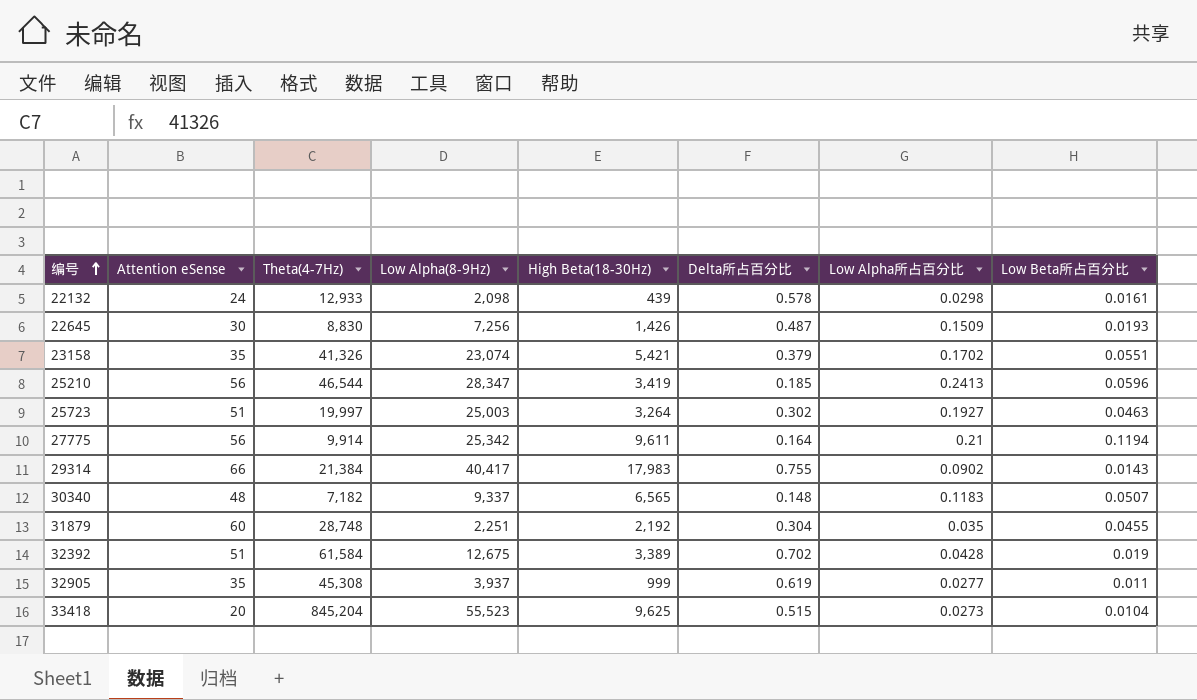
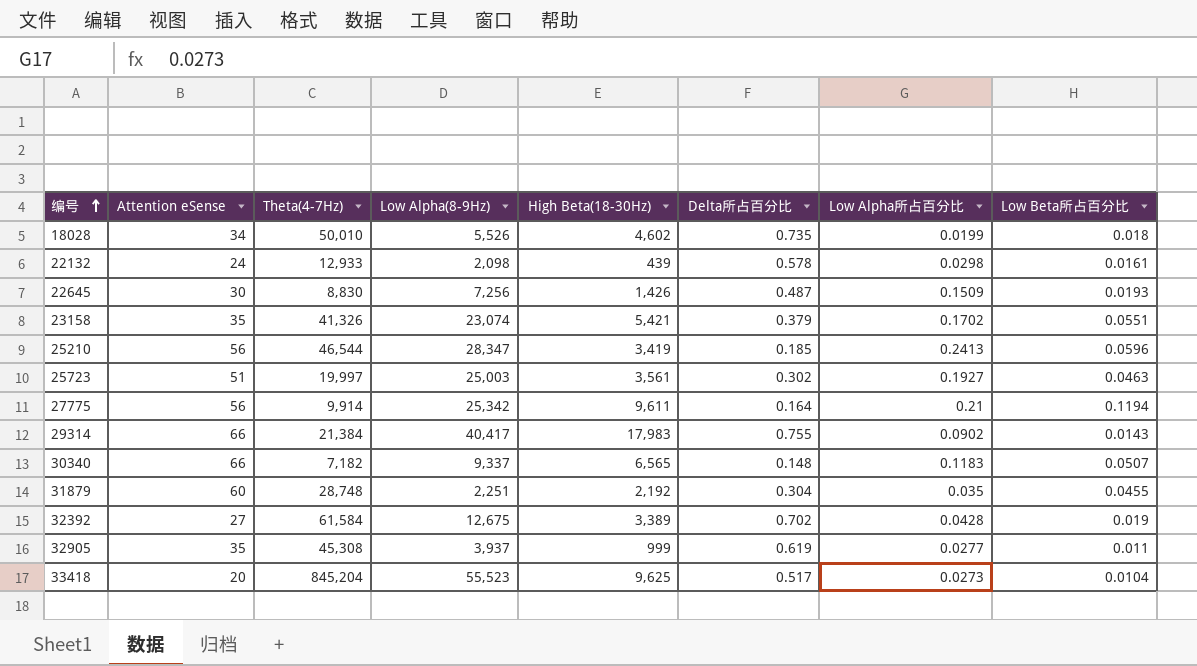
row 18028: none -> 34 | 50,010 | 5,526 | 4,602 | 0.735 | 0.0199 | 0.018
25723 | High Beta(18-30Hz): 3,264 -> 3,561
30340 | Attention eSense: 48 -> 66
32392 | Attention eSense: 51 -> 27
33418 | Delta所占百分比: 0.515 -> 0.517

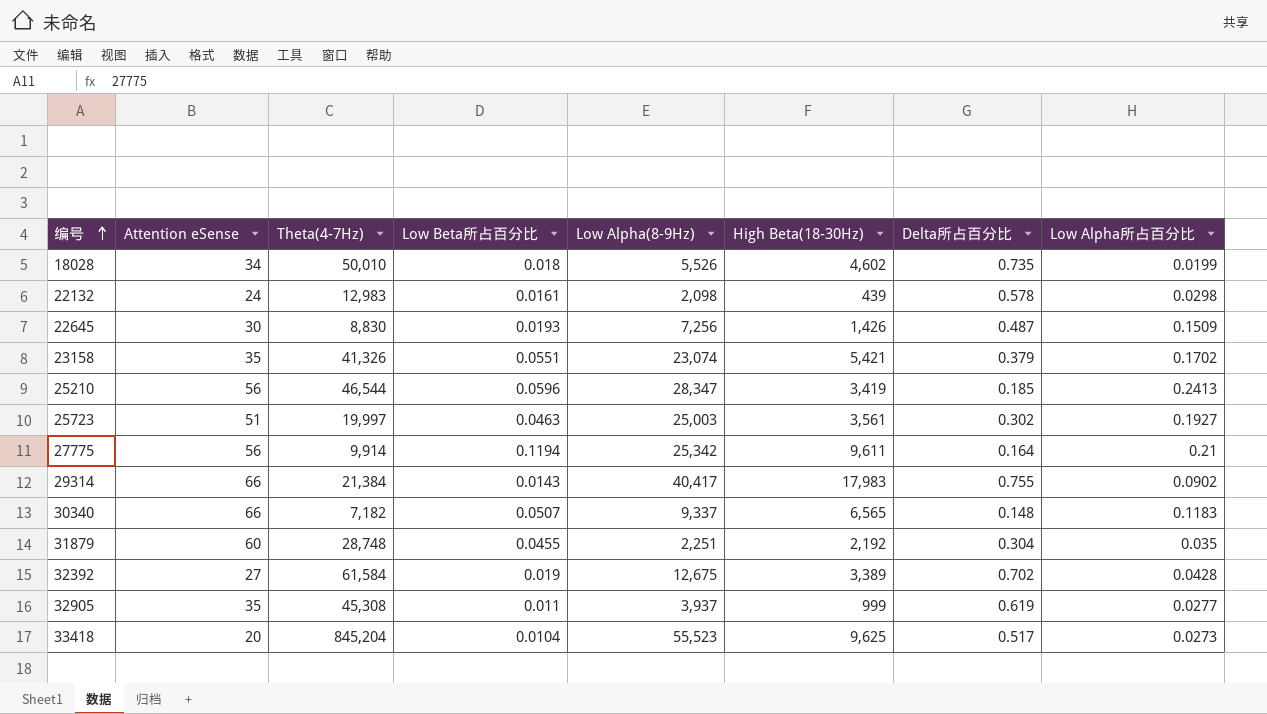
column Low Beta所占百分比 | position: 8 -> 4
22132 | Theta(4-7Hz): 12,933 -> 12,983

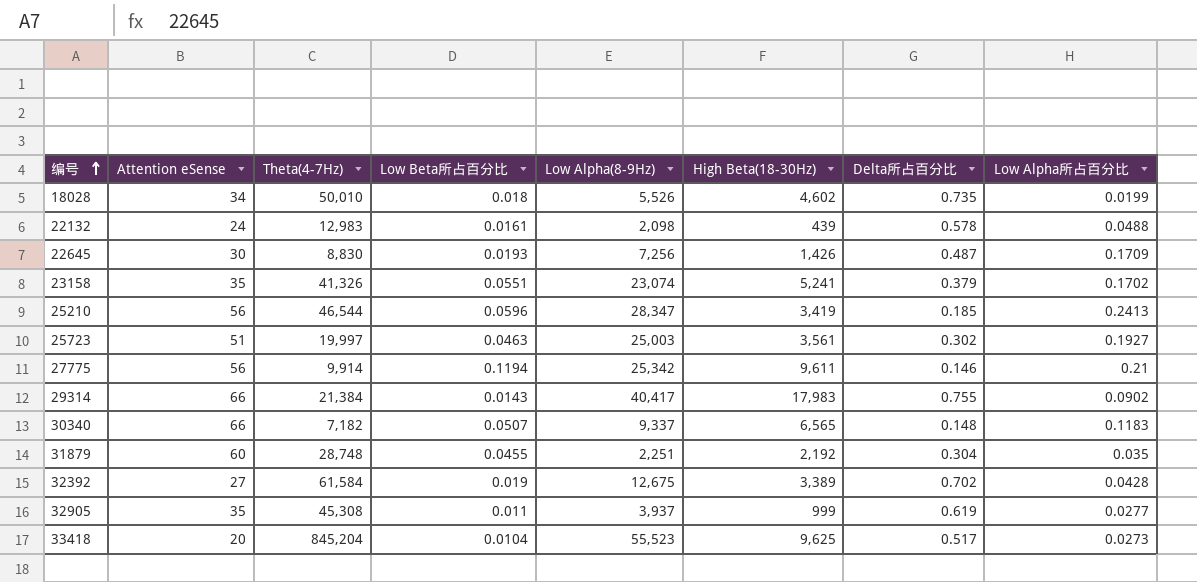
22132 | Low Alpha所占百分比: 0.0298 -> 0.0488
22645 | Low Alpha所占百分比: 0.1509 -> 0.1709
23158 | High Beta(18-30Hz): 5,421 -> 5,241
27775 | Delta所占百分比: 0.164 -> 0.146

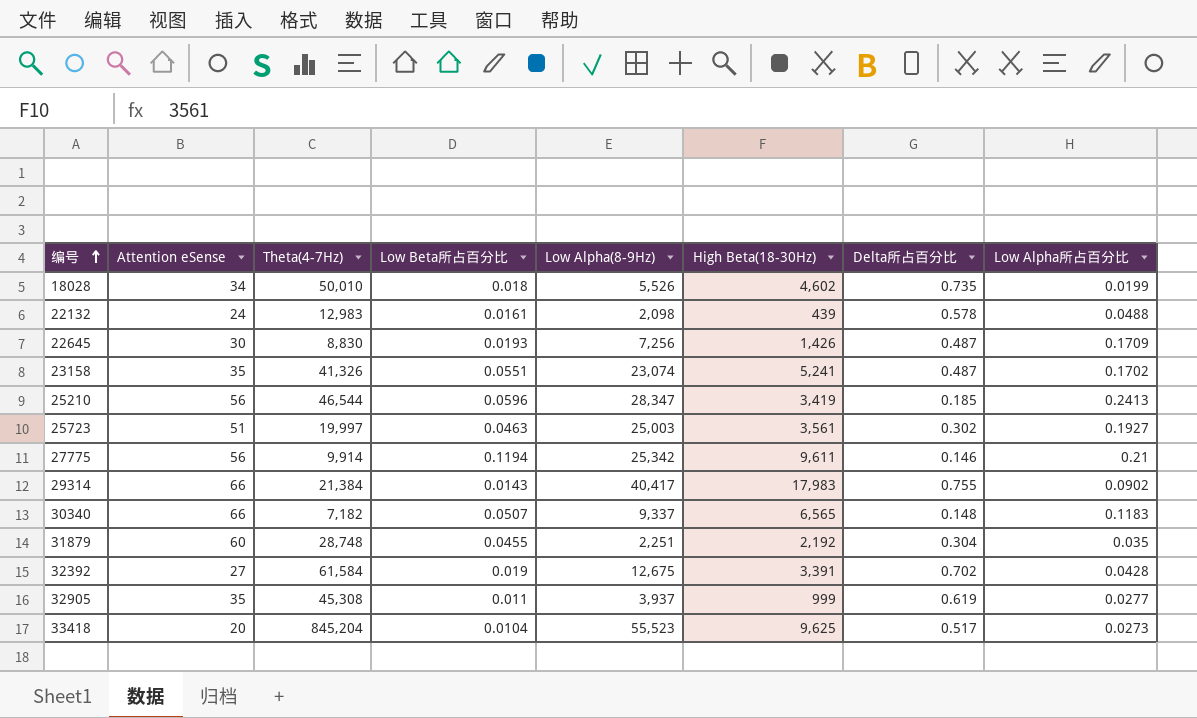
23158 | Delta所占百分比: 0.379 -> 0.487
32392 | High Beta(18-30Hz): 3,389 -> 3,391

